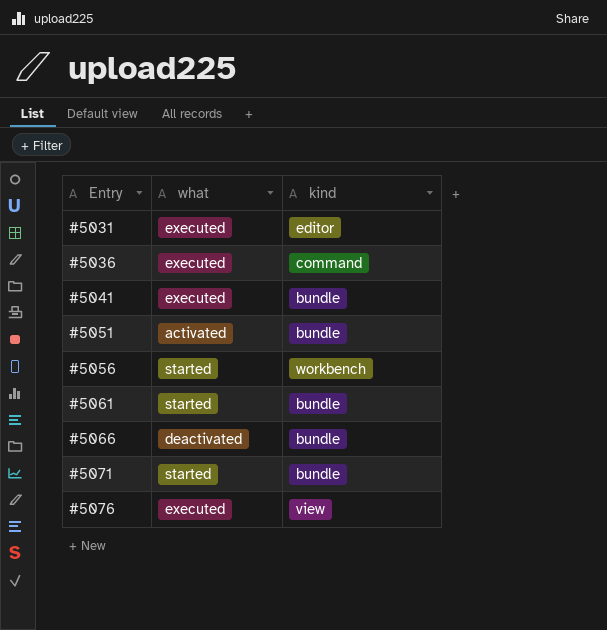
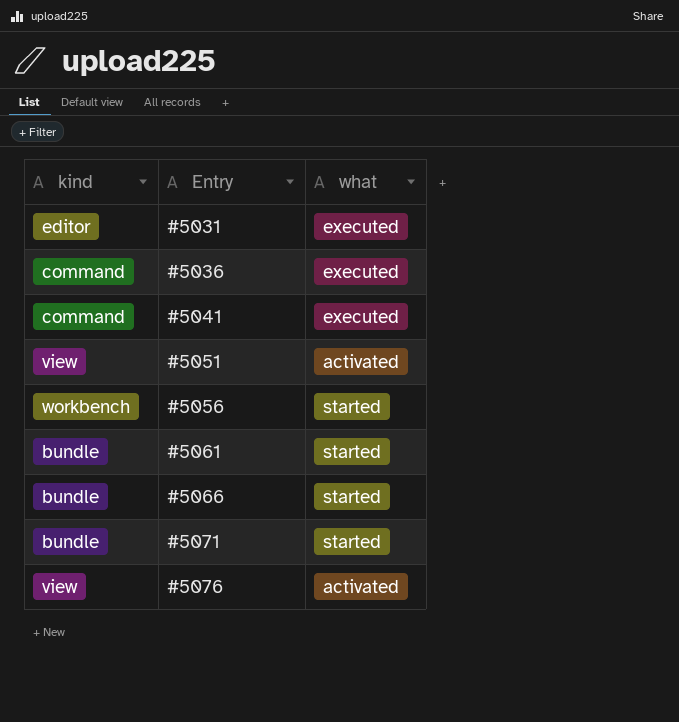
column kind | position: 3 -> 1
#5041 | kind: bundle -> command
#5051 | kind: bundle -> view
#5066 | what: deactivated -> started
#5076 | what: executed -> activated

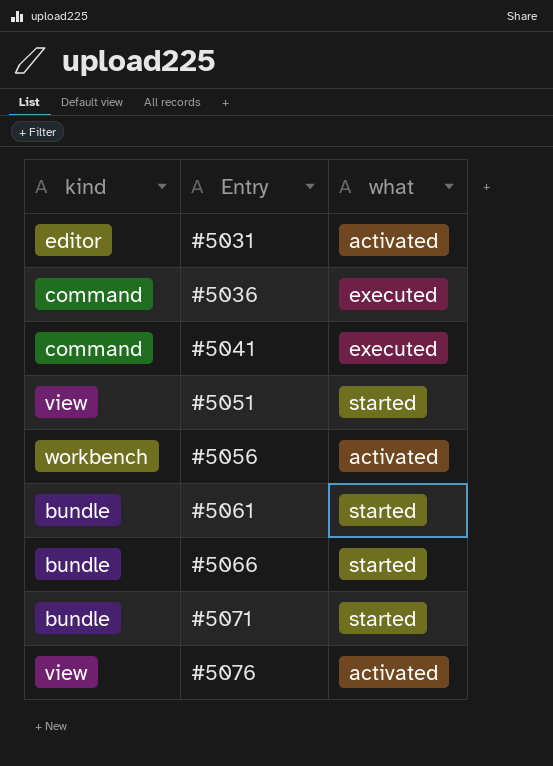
#5031 | what: executed -> activated
#5051 | what: activated -> started
#5056 | what: started -> activated

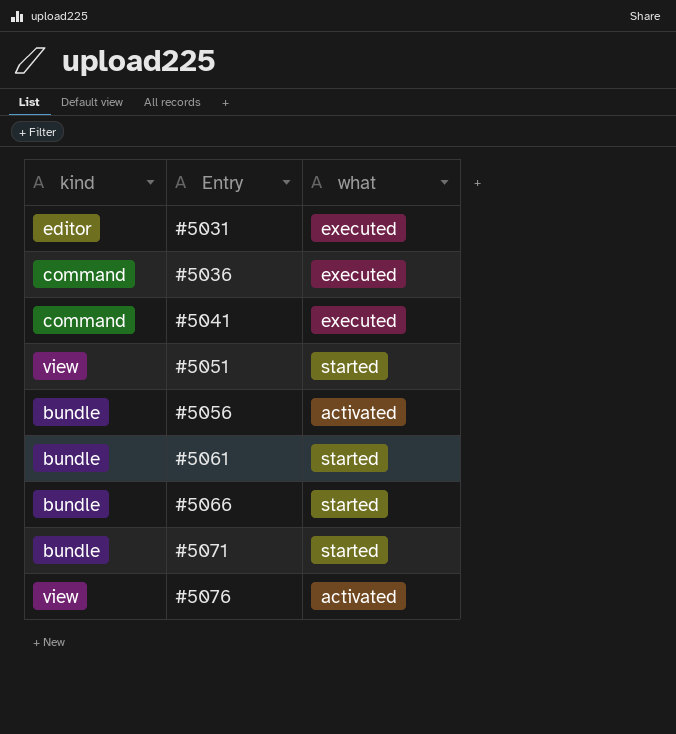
#5031 | what: activated -> executed
#5056 | kind: workbench -> bundle

